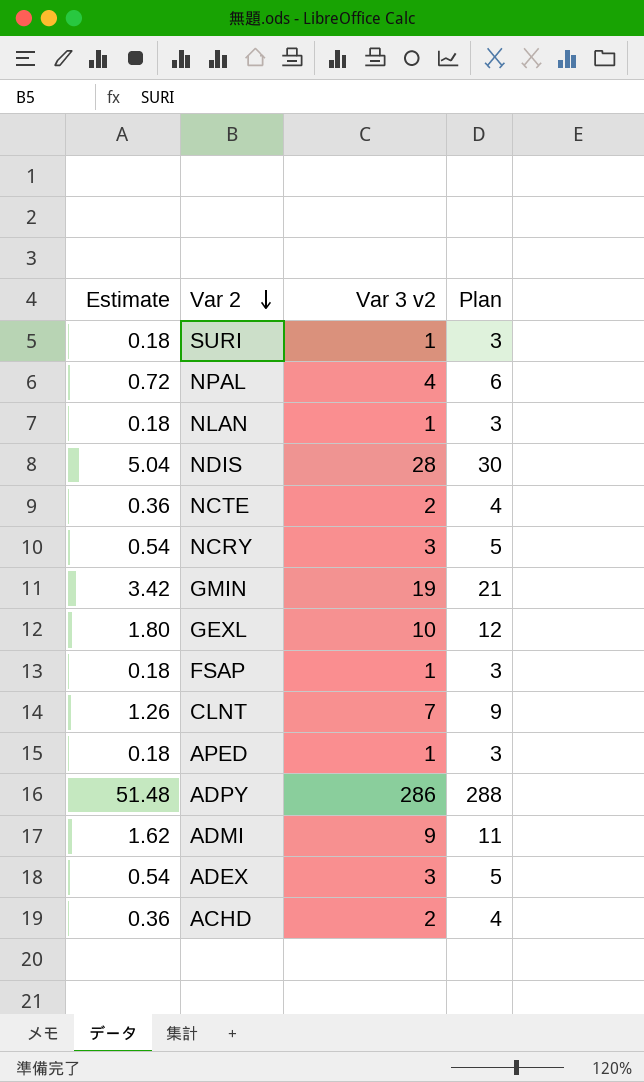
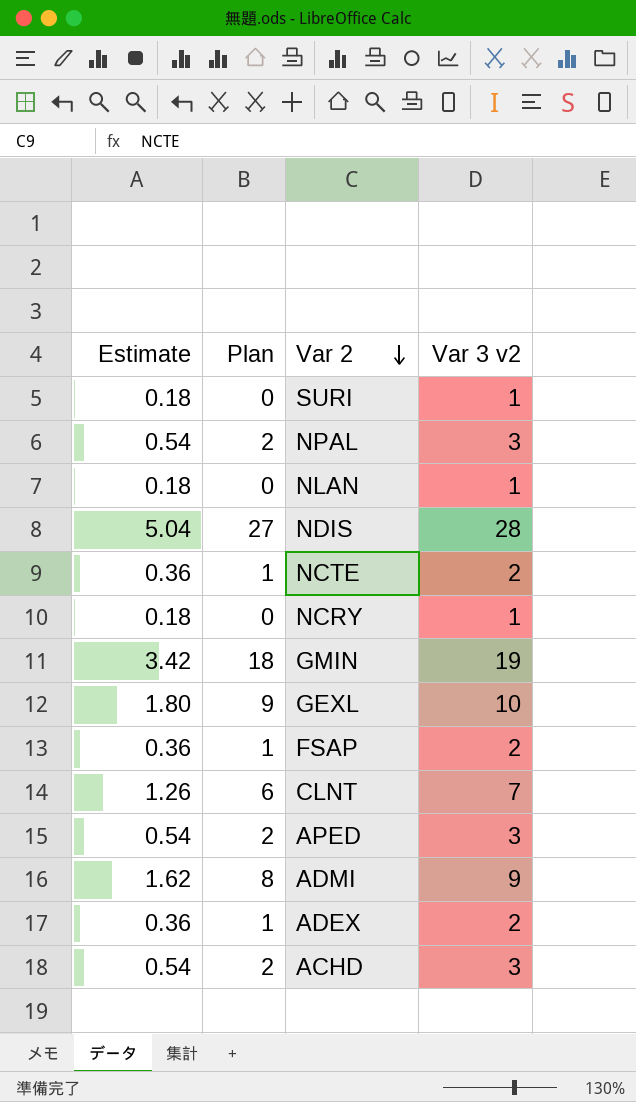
column Plan | formula: [Var 3 v2] + 2 -> [Var 3 v2] - 1
column Plan | position: 4 -> 2
row ADPY: 51.48 | 286 | 288 -> none
NPAL | Estimate: 0.72 -> 0.54
NPAL | Var 3 v2: 4 -> 3
NCRY | Estimate: 0.54 -> 0.18
NCRY | Var 3 v2: 3 -> 1
FSAP | Estimate: 0.18 -> 0.36
FSAP | Var 3 v2: 1 -> 2
APED | Estimate: 0.18 -> 0.54
APED | Var 3 v2: 1 -> 3
ADEX | Estimate: 0.54 -> 0.36
ADEX | Var 3 v2: 3 -> 2
ACHD | Estimate: 0.36 -> 0.54
ACHD | Var 3 v2: 2 -> 3

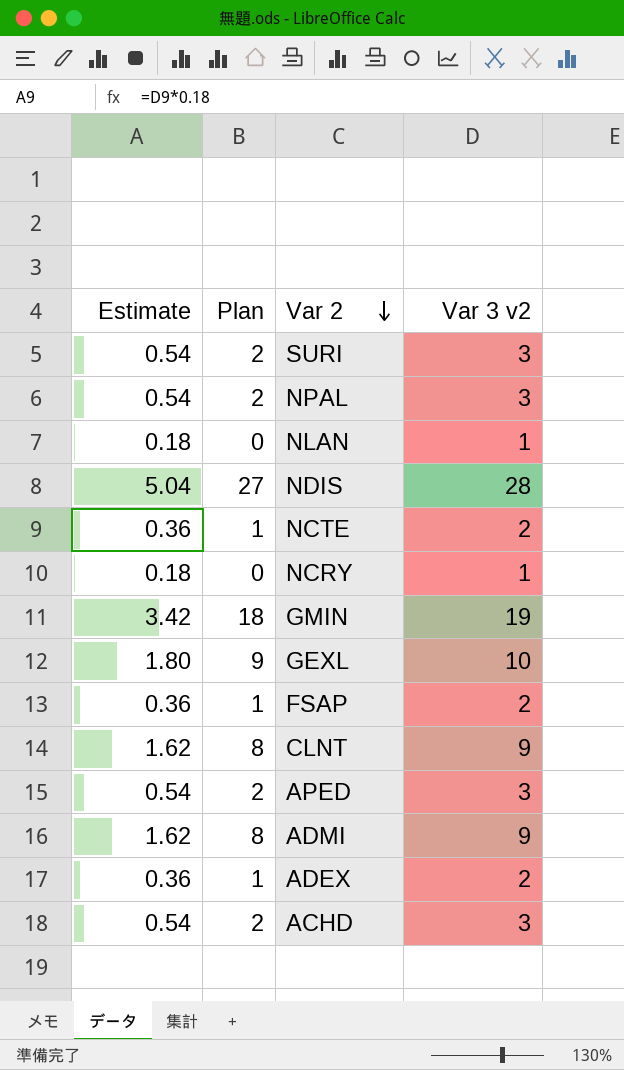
SURI | Estimate: 0.18 -> 0.54
SURI | Plan: 0 -> 2
SURI | Var 3 v2: 1 -> 3
CLNT | Estimate: 1.26 -> 1.62
CLNT | Plan: 6 -> 8
CLNT | Var 3 v2: 7 -> 9

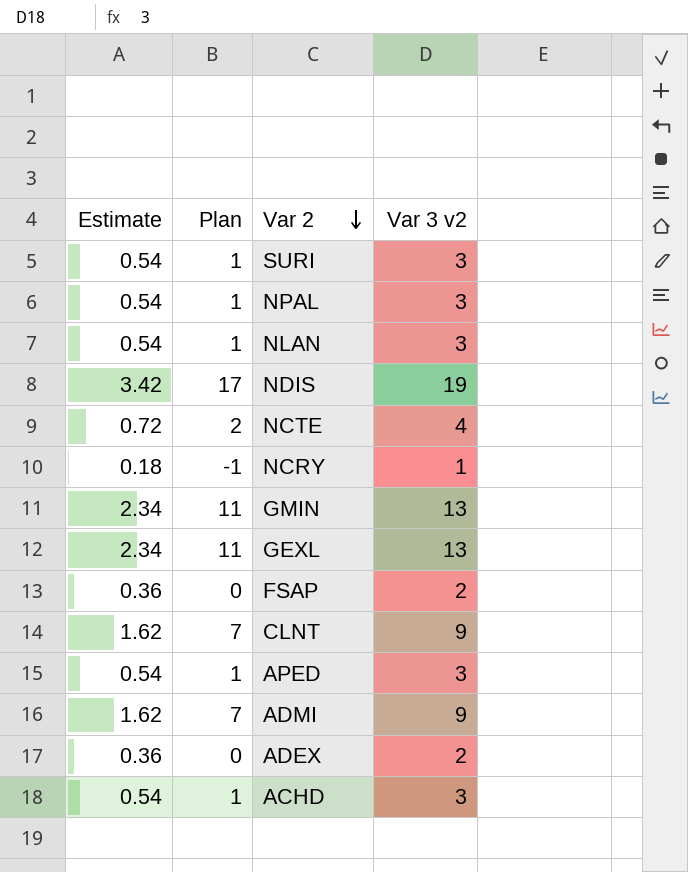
column Plan | formula: [Var 3 v2] - 1 -> [Var 3 v2] - 2
NLAN | Estimate: 0.18 -> 0.54
NLAN | Var 3 v2: 1 -> 3
NDIS | Estimate: 5.04 -> 3.42
NDIS | Var 3 v2: 28 -> 19
NCTE | Estimate: 0.36 -> 0.72
NCTE | Var 3 v2: 2 -> 4
GMIN | Estimate: 3.42 -> 2.34
GMIN | Var 3 v2: 19 -> 13
GEXL | Estimate: 1.80 -> 2.34
GEXL | Var 3 v2: 10 -> 13

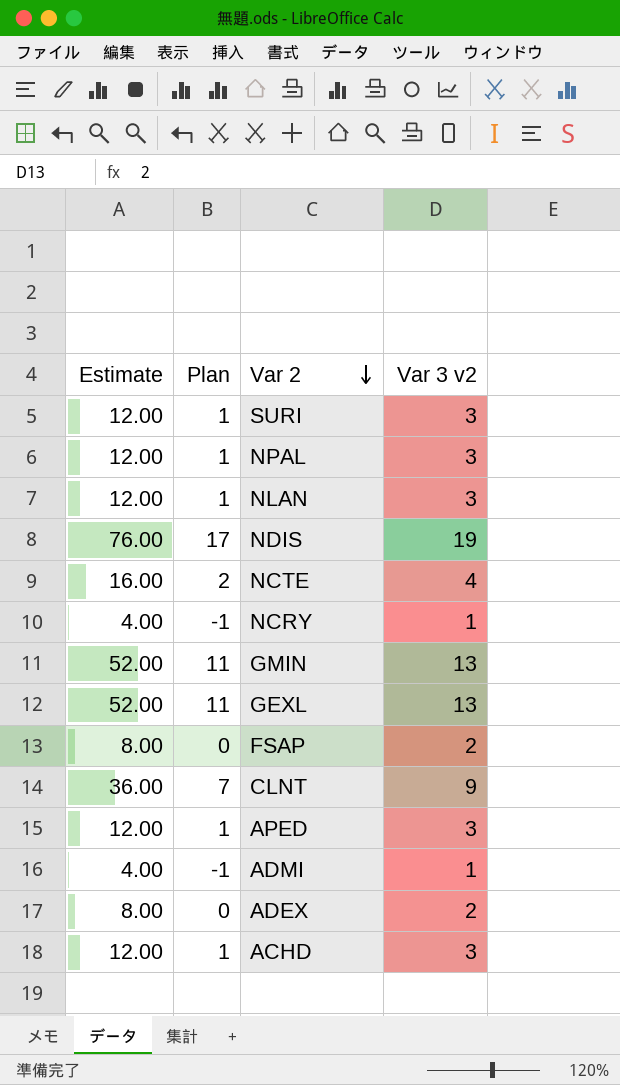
column Estimate | formula: [Var 3 v2] * 0.18 -> [Var 3 v2] * 4
ADMI | Plan: 7 -> -1
ADMI | Var 3 v2: 9 -> 1

